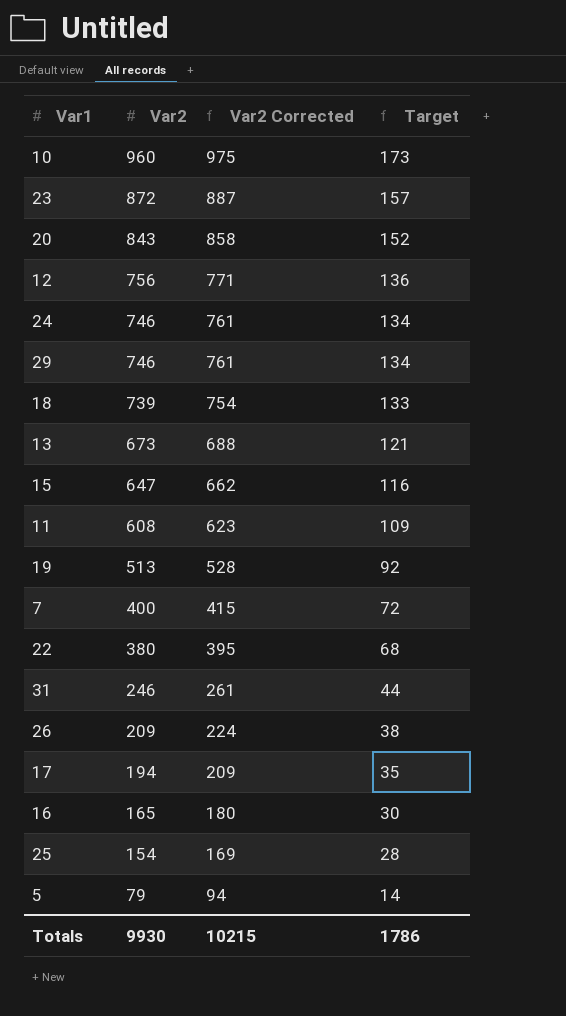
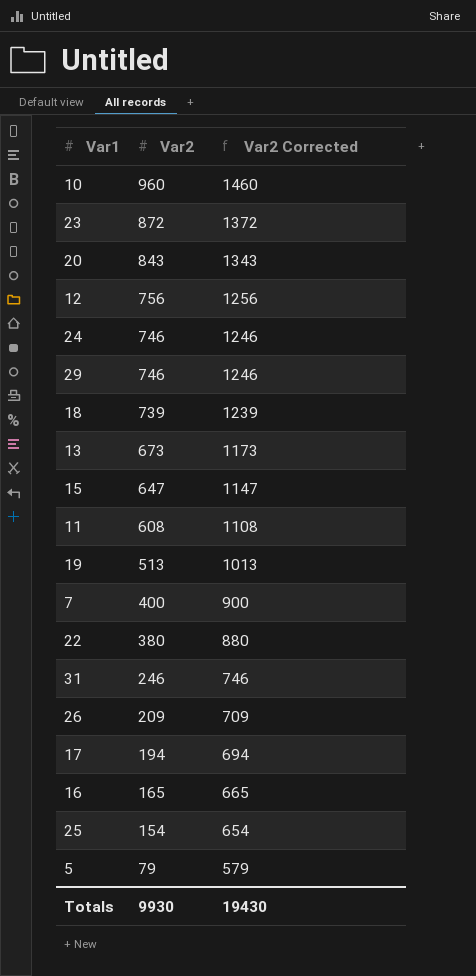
column Target | formula: [Var2] * 0.18 -> none
column Var2 Corrected | formula: [Var2] + 15 -> [Var2] + 500
Totals | Var2 Corrected: 10215 -> 19430

